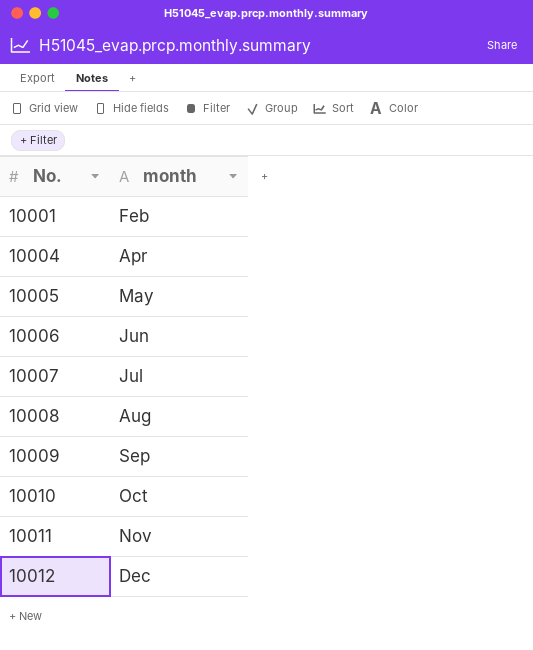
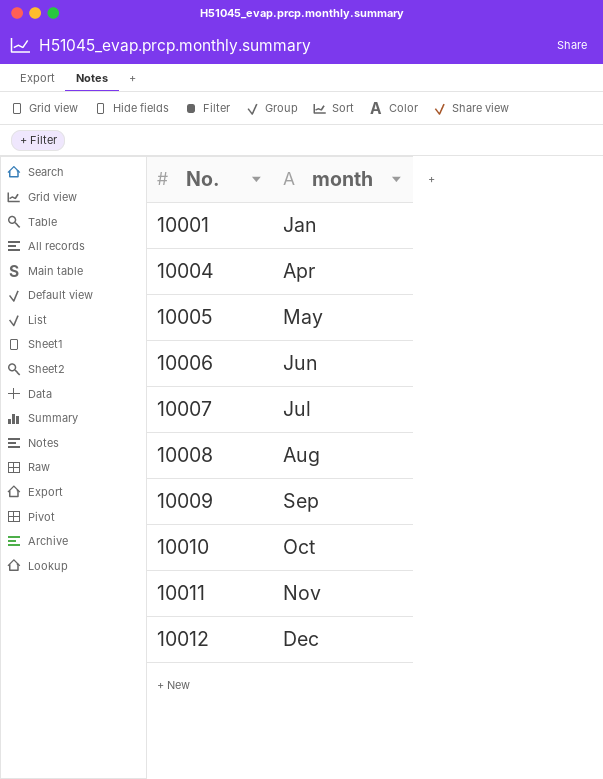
10001 | month: Feb -> Jan

